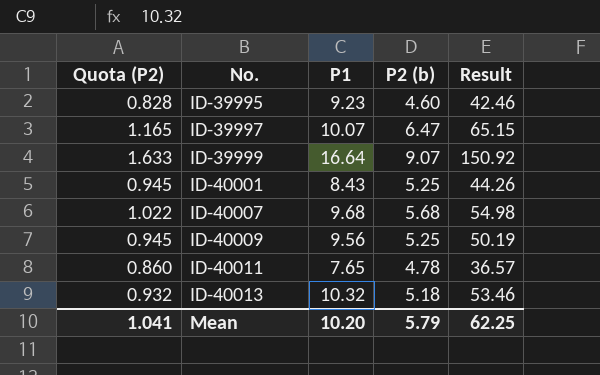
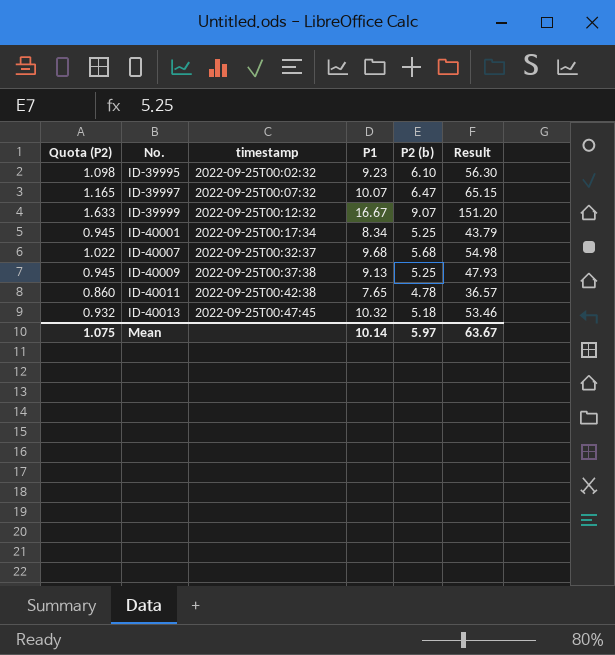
column timestamp | position: none -> 3
ID-39995 | Quota (P2): 0.828 -> 1.098
ID-39995 | P2 (b): 4.60 -> 6.10
ID-39995 | Result: 42.46 -> 56.30
ID-39999 | P1: 16.64 -> 16.67
ID-39999 | Result: 150.92 -> 151.20
ID-40001 | P1: 8.43 -> 8.34
ID-40001 | Result: 44.26 -> 43.79
ID-40009 | P1: 9.56 -> 9.13
ID-40009 | Result: 50.19 -> 47.93
Mean | Quota (P2): 1.041 -> 1.075
Mean | P1: 10.20 -> 10.14
Mean | P2 (b): 5.79 -> 5.97
Mean | Result: 62.25 -> 63.67

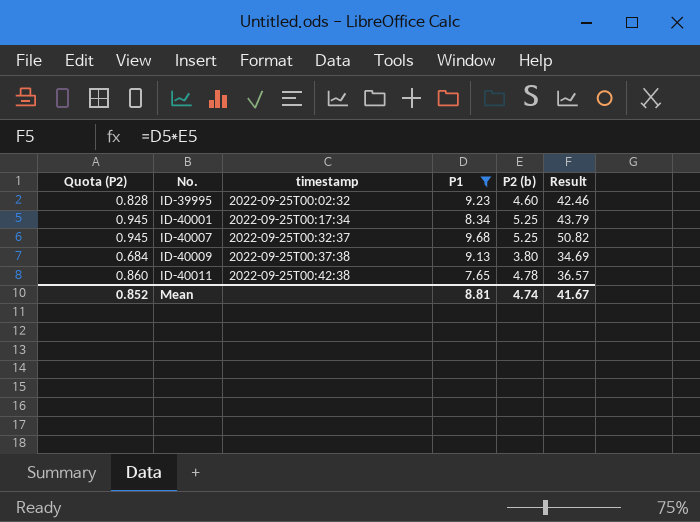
filter: none -> P1 <= 9.68
ID-39995 | Quota (P2): 1.098 -> 0.828
ID-39995 | P2 (b): 6.10 -> 4.60
ID-39995 | Result: 56.30 -> 42.46
ID-40007 | Quota (P2): 1.022 -> 0.945
ID-40007 | P2 (b): 5.68 -> 5.25
ID-40007 | Result: 54.98 -> 50.82
ID-40009 | Quota (P2): 0.945 -> 0.684
ID-40009 | P2 (b): 5.25 -> 3.80
ID-40009 | Result: 47.93 -> 34.69
Mean | Quota (P2): 1.075 -> 0.852
Mean | P1: 10.14 -> 8.81
Mean | P2 (b): 5.97 -> 4.74
Mean | Result: 63.67 -> 41.67

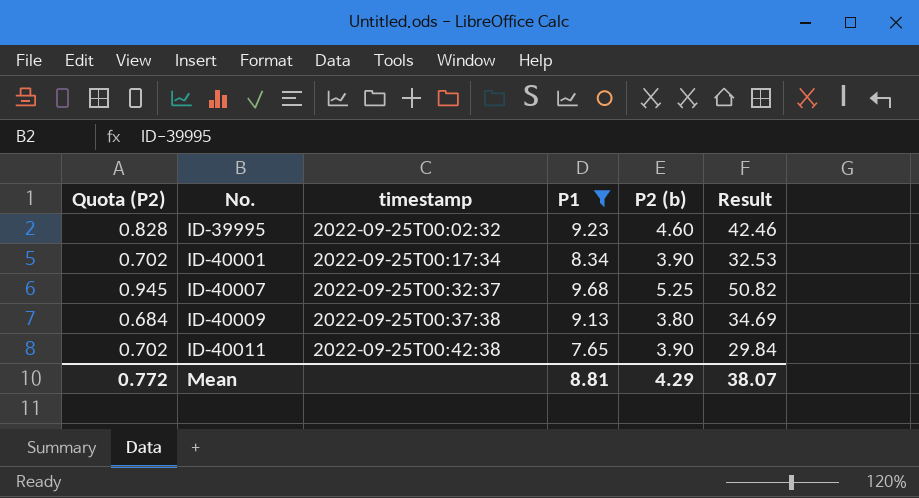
ID-40001 | Quota (P2): 0.945 -> 0.702
ID-40001 | P2 (b): 5.25 -> 3.90
ID-40001 | Result: 43.79 -> 32.53
ID-40011 | Quota (P2): 0.860 -> 0.702
ID-40011 | P2 (b): 4.78 -> 3.90
ID-40011 | Result: 36.57 -> 29.84
Mean | Quota (P2): 0.852 -> 0.772
Mean | P2 (b): 4.74 -> 4.29
Mean | Result: 41.67 -> 38.07

